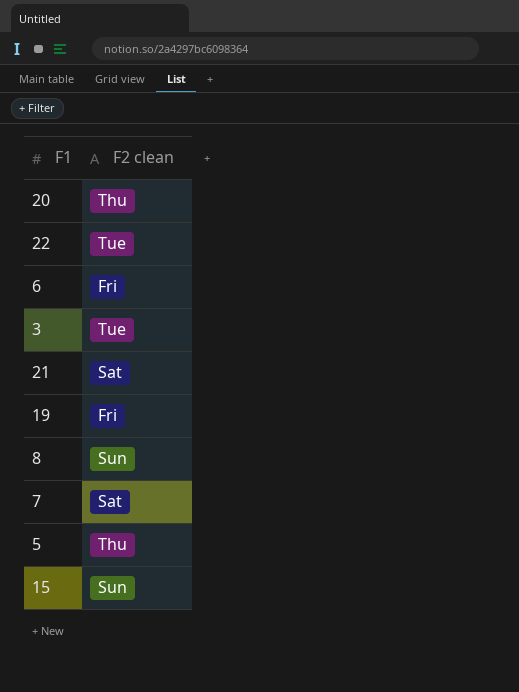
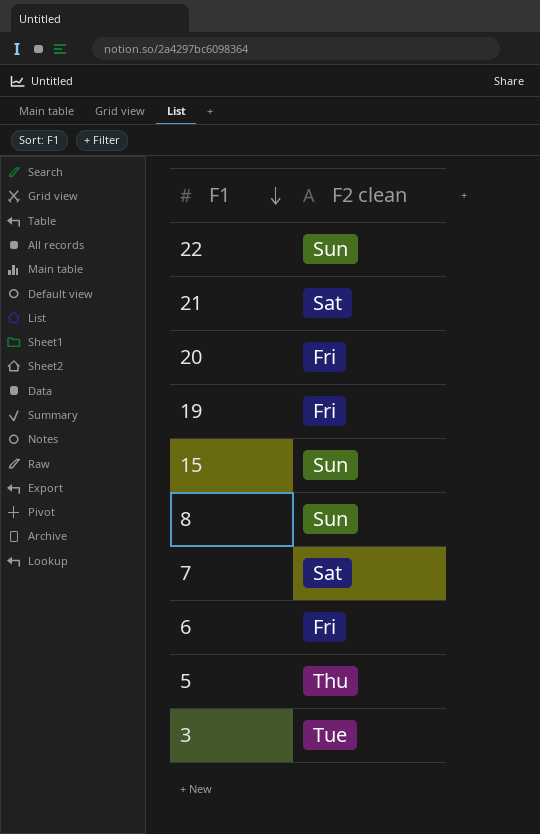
row order: none -> F1 descending
22 | F2 clean: Tue -> Sun
20 | F2 clean: Thu -> Fri

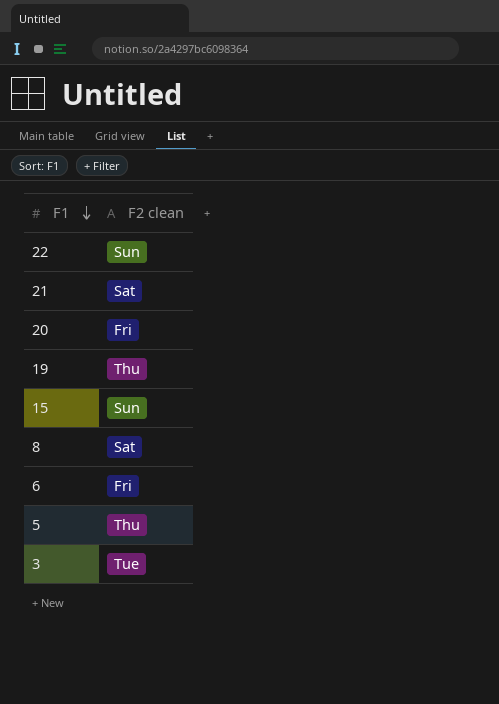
row 7: Sat -> none
19 | F2 clean: Fri -> Thu
8 | F2 clean: Sun -> Sat

